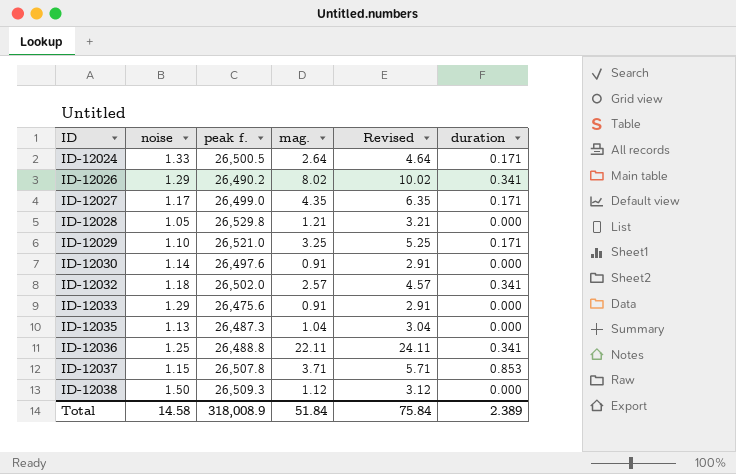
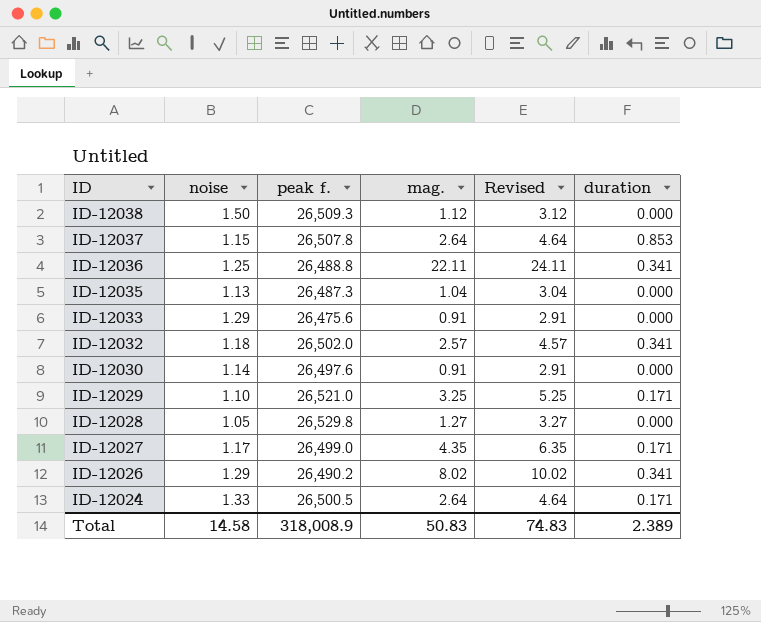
row order: ID ascending -> ID descending
ID-12037 | mag.: 3.71 -> 2.64
ID-12037 | Revised: 5.71 -> 4.64
ID-12028 | mag.: 1.21 -> 1.27
ID-12028 | Revised: 3.21 -> 3.27
Total | mag.: 51.84 -> 50.83
Total | Revised: 75.84 -> 74.83

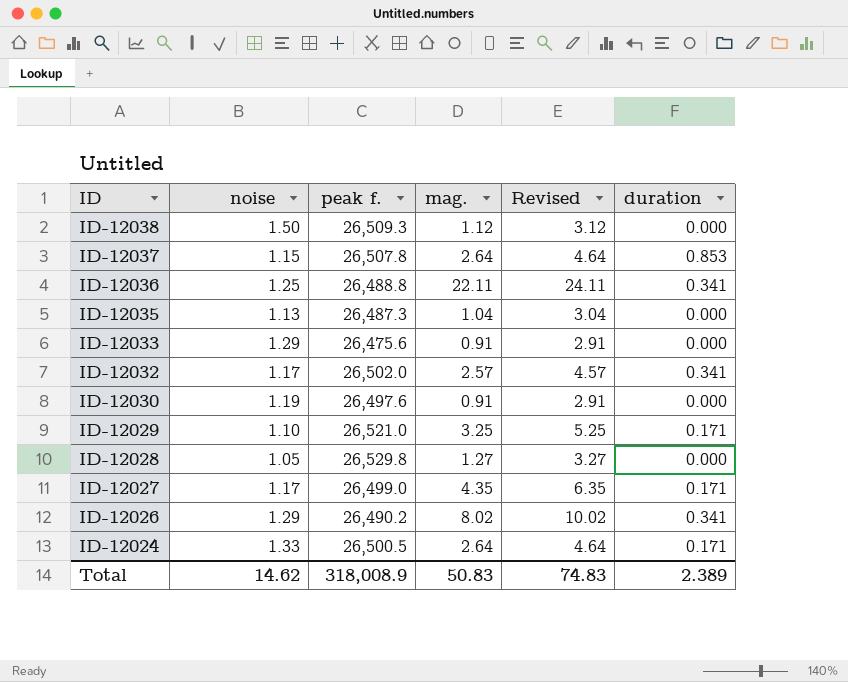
ID-12032 | noise: 1.18 -> 1.17
ID-12030 | noise: 1.14 -> 1.19
Total | noise: 14.58 -> 14.62

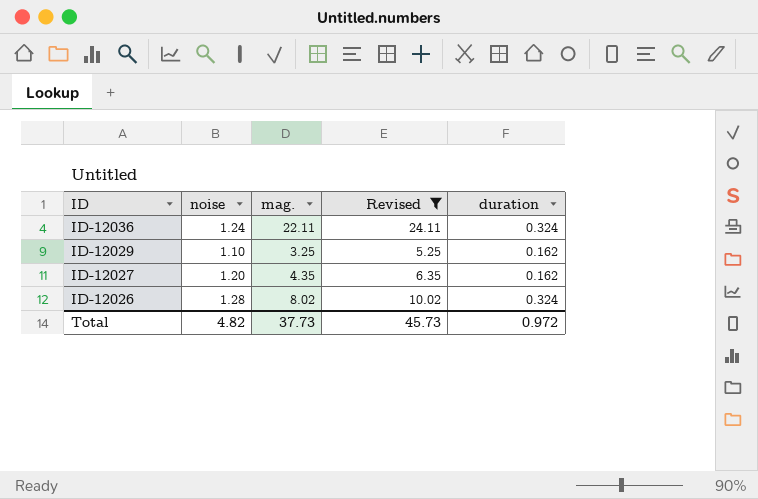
filter: none -> Revised >= 5.25
column peak f. | position: 3 -> none
ID-12036 | noise: 1.25 -> 1.24
ID-12036 | duration: 0.341 -> 0.324
ID-12029 | duration: 0.171 -> 0.162
ID-12027 | noise: 1.17 -> 1.20
ID-12027 | duration: 0.171 -> 0.162
ID-12026 | noise: 1.29 -> 1.28
ID-12026 | duration: 0.341 -> 0.324
Total | noise: 14.62 -> 4.82
Total | mag.: 50.83 -> 37.73
Total | Revised: 74.83 -> 45.73
Total | duration: 2.389 -> 0.972

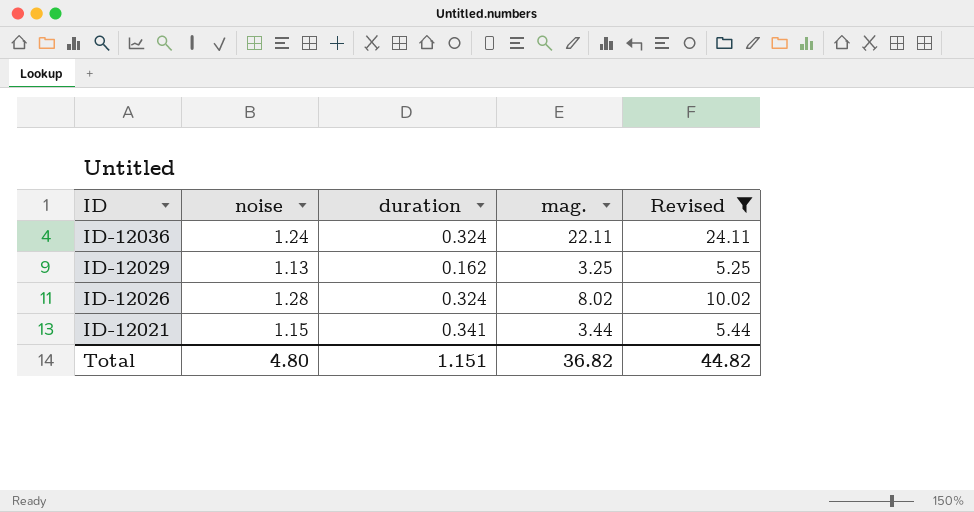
column duration | position: 5 -> 3
row ID-12027: 1.20 | 4.35 | 6.35 | 0.162 -> none
ID-12029 | noise: 1.10 -> 1.13
row ID-12021: none -> 1.15 | 0.341 | 3.44 | 5.44
Total | noise: 4.82 -> 4.80
Total | duration: 0.972 -> 1.151
Total | mag.: 37.73 -> 36.82
Total | Revised: 45.73 -> 44.82

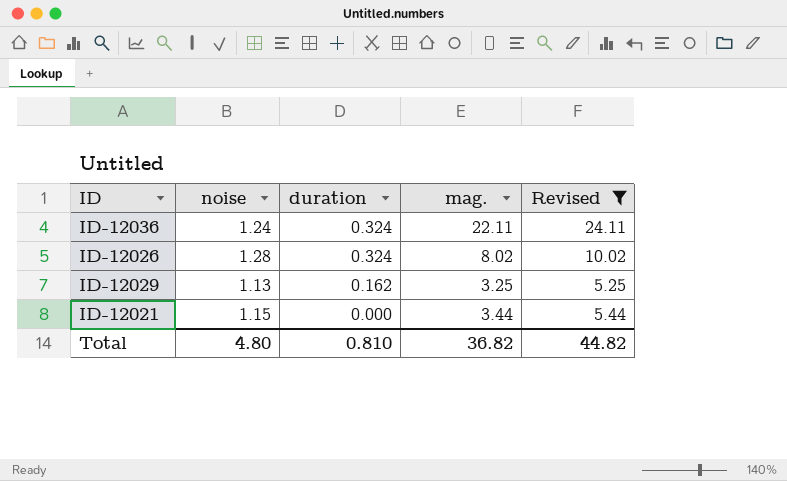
row order: ID descending -> duration descending
ID-12021 | duration: 0.341 -> 0.000
Total | duration: 1.151 -> 0.810

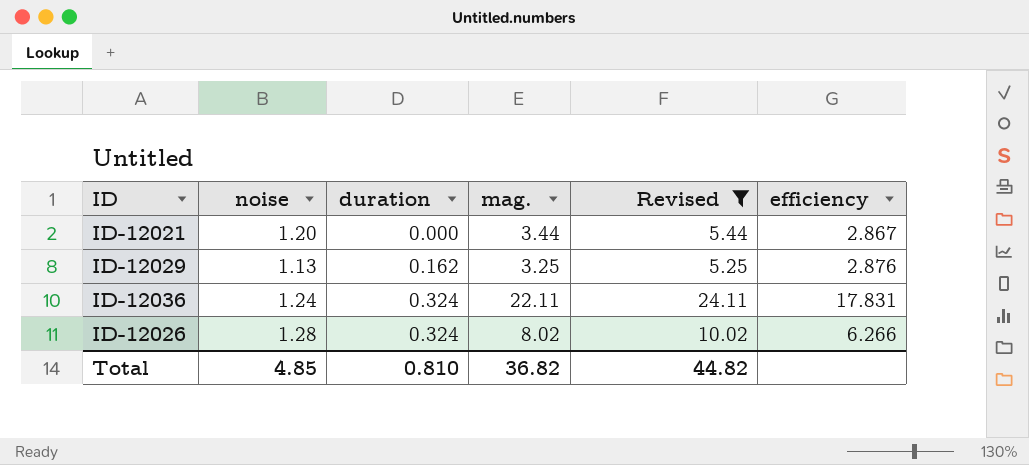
row order: duration descending -> duration ascending
column efficiency | formula: none -> [mag.] / [noise]
ID-12021 | noise: 1.15 -> 1.20
Total | noise: 4.80 -> 4.85

